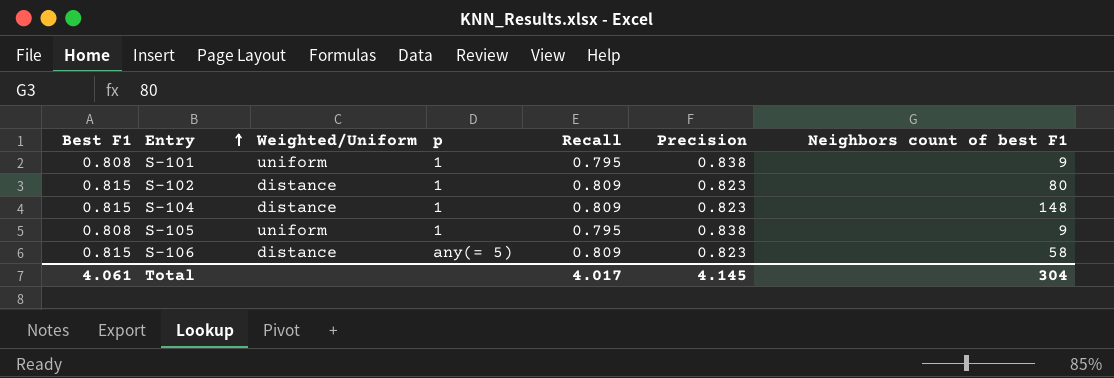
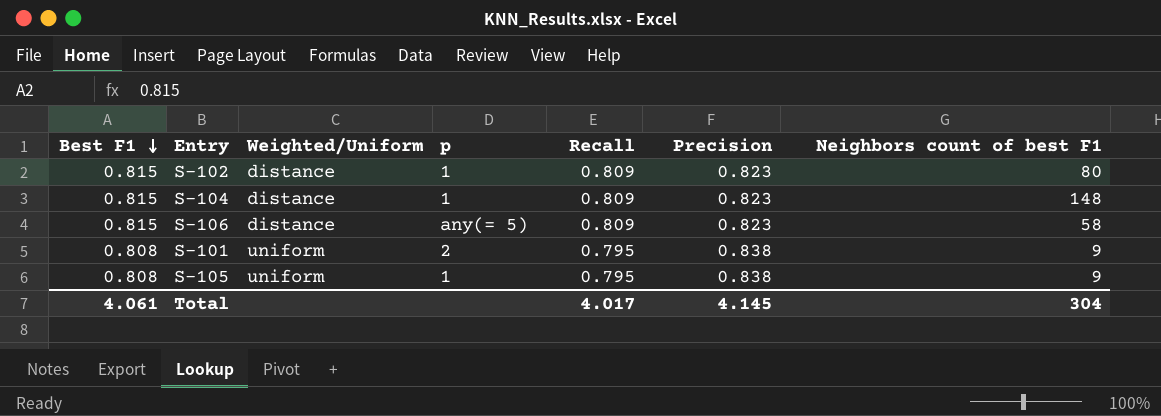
row order: Entry ascending -> Best F1 descending
S-101 | p: 1 -> 2

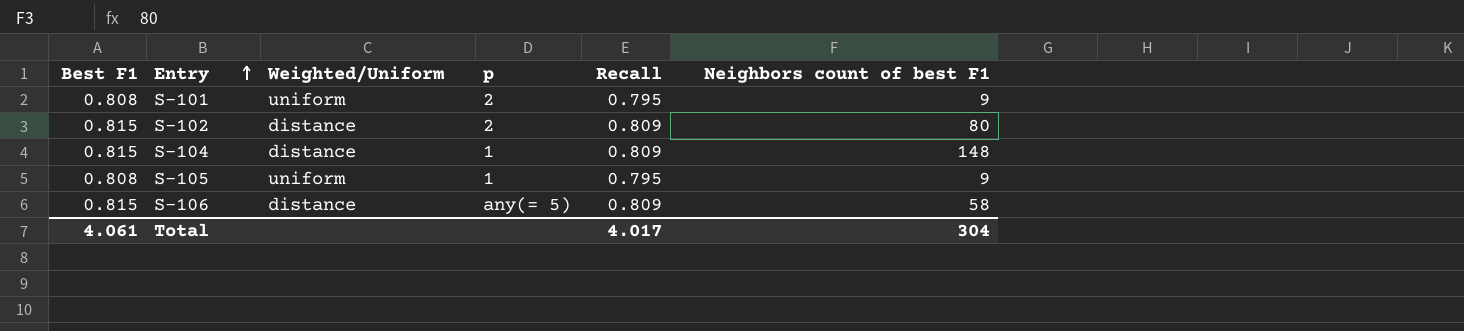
row order: Best F1 descending -> Entry ascending
column Precision | position: 6 -> none
S-102 | p: 1 -> 2

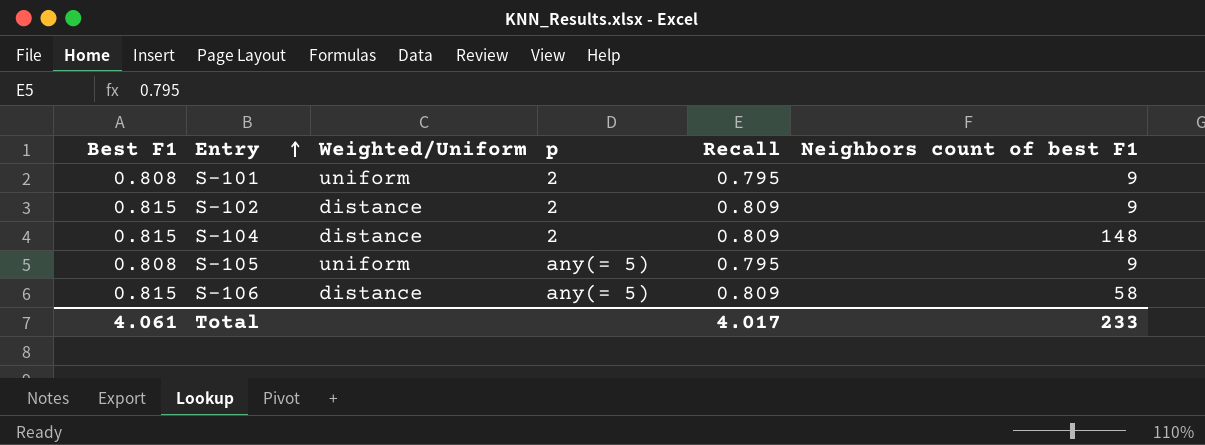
S-102 | Neighbors count of best F1: 80 -> 9
S-104 | p: 1 -> 2
S-105 | p: 1 -> any(= 5)
Total | Neighbors count of best F1: 304 -> 233

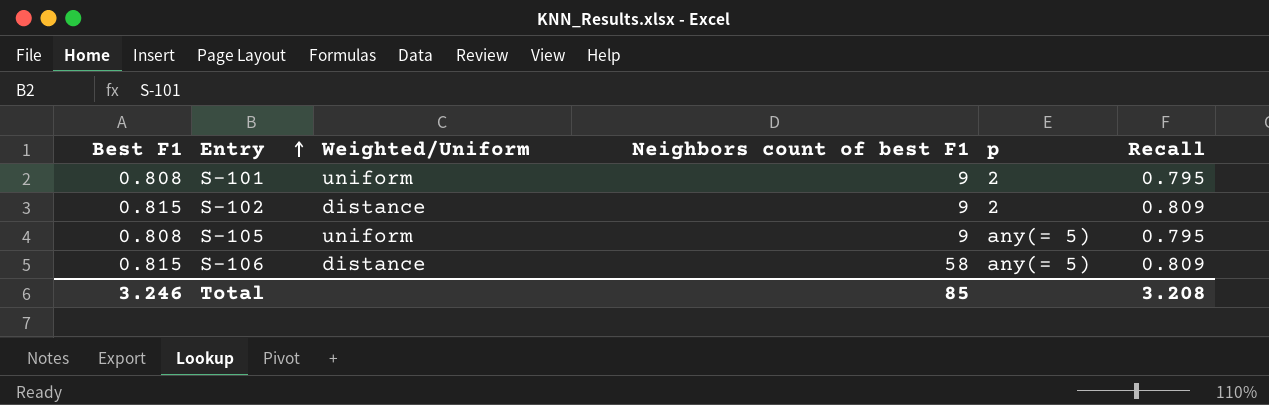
column Neighbors count of best F1 | position: 6 -> 4
row S-104: 0.815 | distance | 2 | 0.809 | 148 -> none
Total | Best F1: 4.061 -> 3.246
Total | Neighbors count of best F1: 233 -> 85
Total | Recall: 4.017 -> 3.208

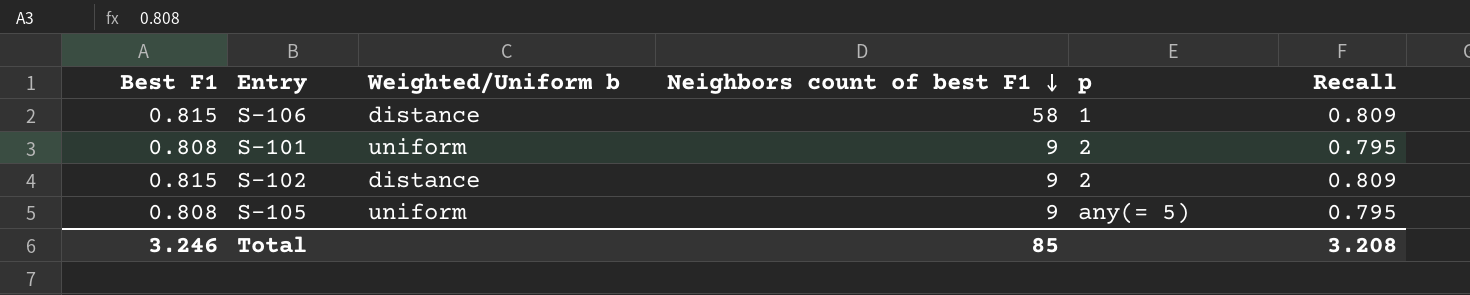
row order: Entry ascending -> Neighbors count of best F1 descending
column name: Weighted/Uniform -> Weighted/Uniform b
S-106 | p: any(= 5) -> 1

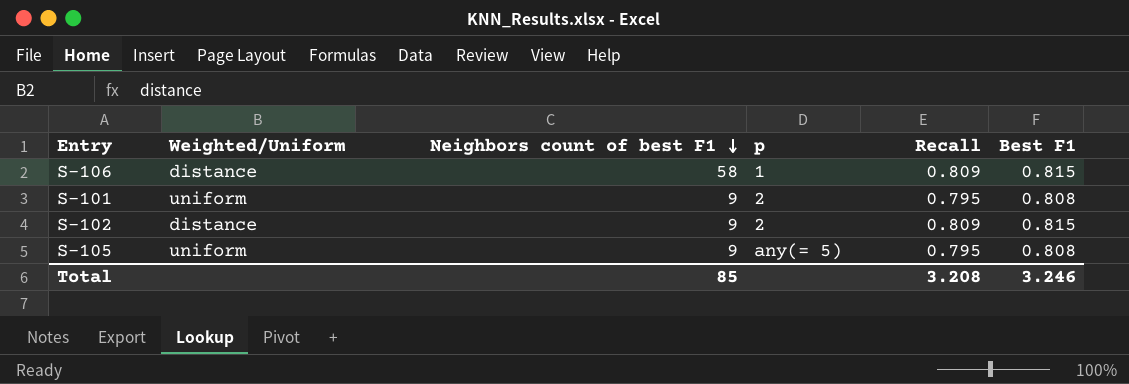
column name: Weighted/Uniform b -> Weighted/Uniform
column Best F1 | position: 1 -> 6

